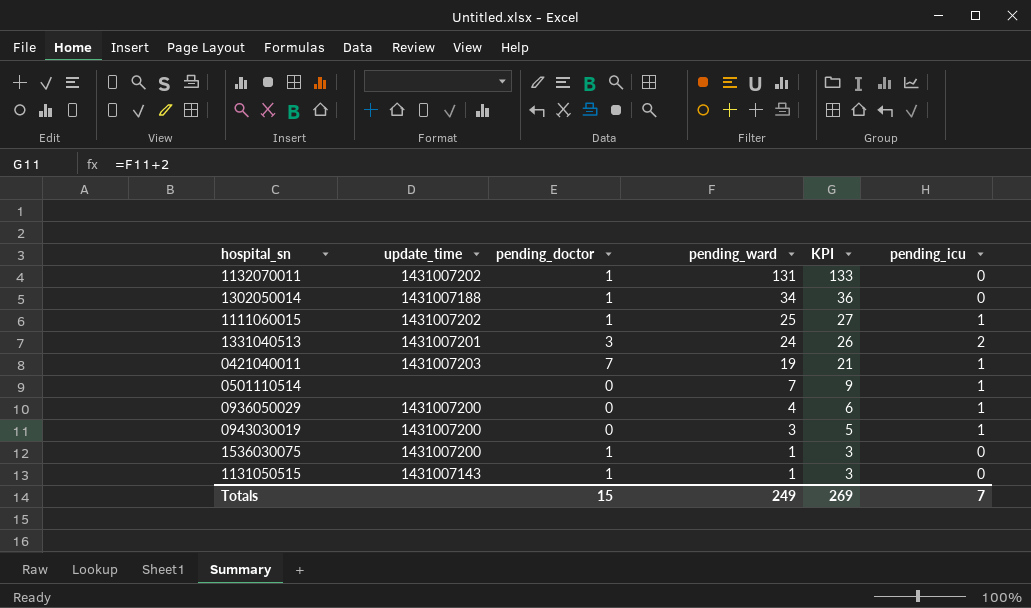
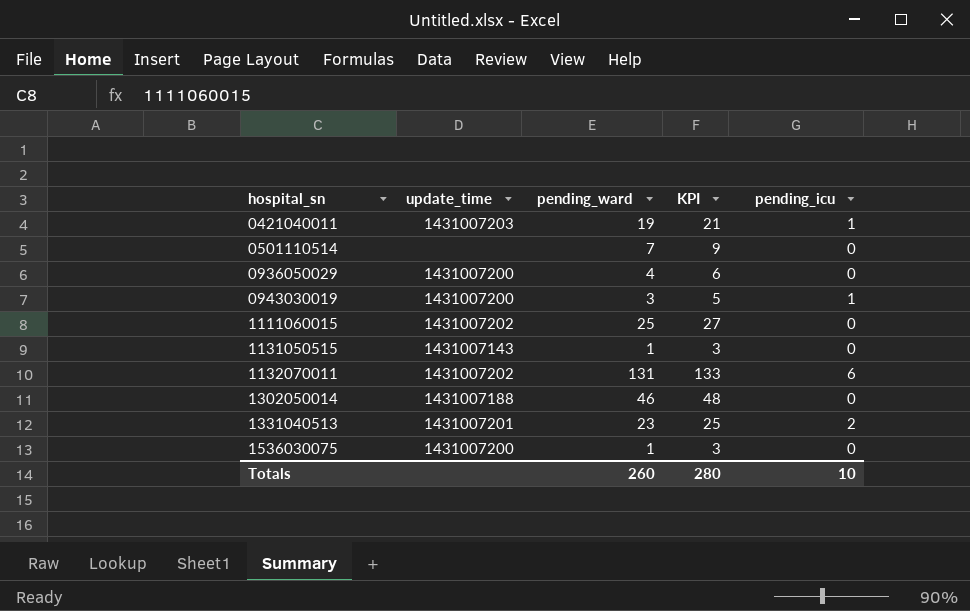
row order: pending_ward descending -> hospital_sn ascending
column pending_doctor | position: 3 -> none
0501110514 | pending_icu: 1 -> 0
0936050029 | pending_icu: 1 -> 0
1111060015 | pending_icu: 1 -> 0
1132070011 | pending_icu: 0 -> 6
1302050014 | pending_ward: 34 -> 46
1302050014 | KPI: 36 -> 48
1331040513 | pending_ward: 24 -> 23
1331040513 | KPI: 26 -> 25
Totals | pending_ward: 249 -> 260
Totals | KPI: 269 -> 280
Totals | pending_icu: 7 -> 10

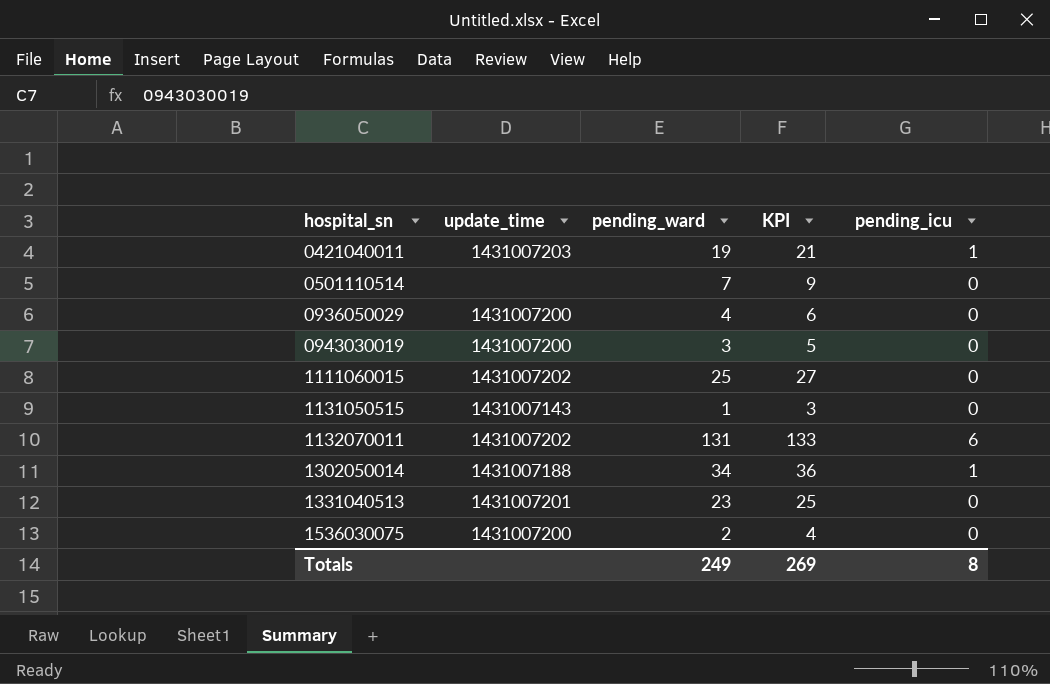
0943030019 | pending_icu: 1 -> 0
1302050014 | pending_ward: 46 -> 34
1302050014 | KPI: 48 -> 36
1302050014 | pending_icu: 0 -> 1
1331040513 | pending_icu: 2 -> 0
1536030075 | pending_ward: 1 -> 2
1536030075 | KPI: 3 -> 4
Totals | pending_ward: 260 -> 249
Totals | KPI: 280 -> 269
Totals | pending_icu: 10 -> 8

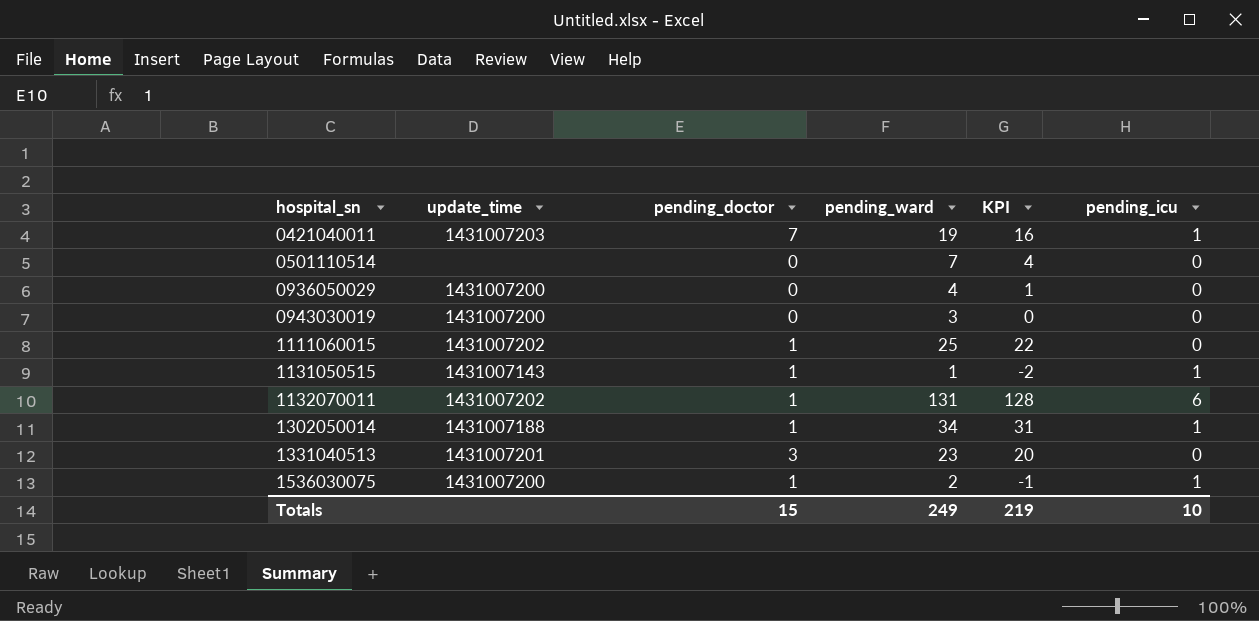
column pending_doctor | position: none -> 3
column KPI | formula: [pending_ward] + 2 -> [pending_ward] - 3
1131050515 | pending_icu: 0 -> 1
1536030075 | pending_icu: 0 -> 1
Totals | KPI: 269 -> 219
Totals | pending_icu: 8 -> 10

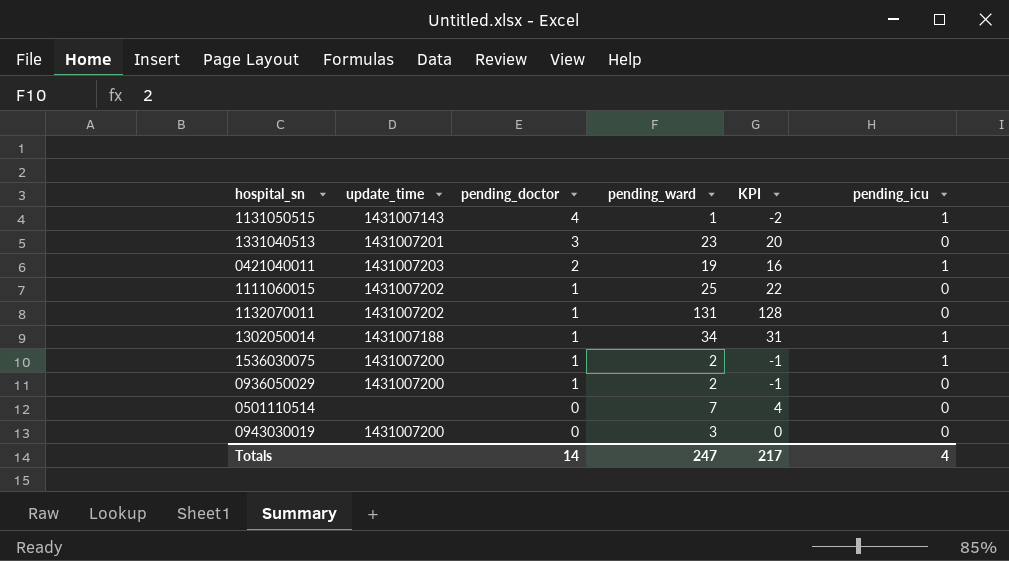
row order: hospital_sn ascending -> pending_doctor descending
1131050515 | pending_doctor: 1 -> 4
0421040011 | pending_doctor: 7 -> 2
1132070011 | pending_icu: 6 -> 0
0936050029 | pending_doctor: 0 -> 1
0936050029 | pending_ward: 4 -> 2
0936050029 | KPI: 1 -> -1
Totals | pending_doctor: 15 -> 14
Totals | pending_ward: 249 -> 247
Totals | KPI: 219 -> 217
Totals | pending_icu: 10 -> 4

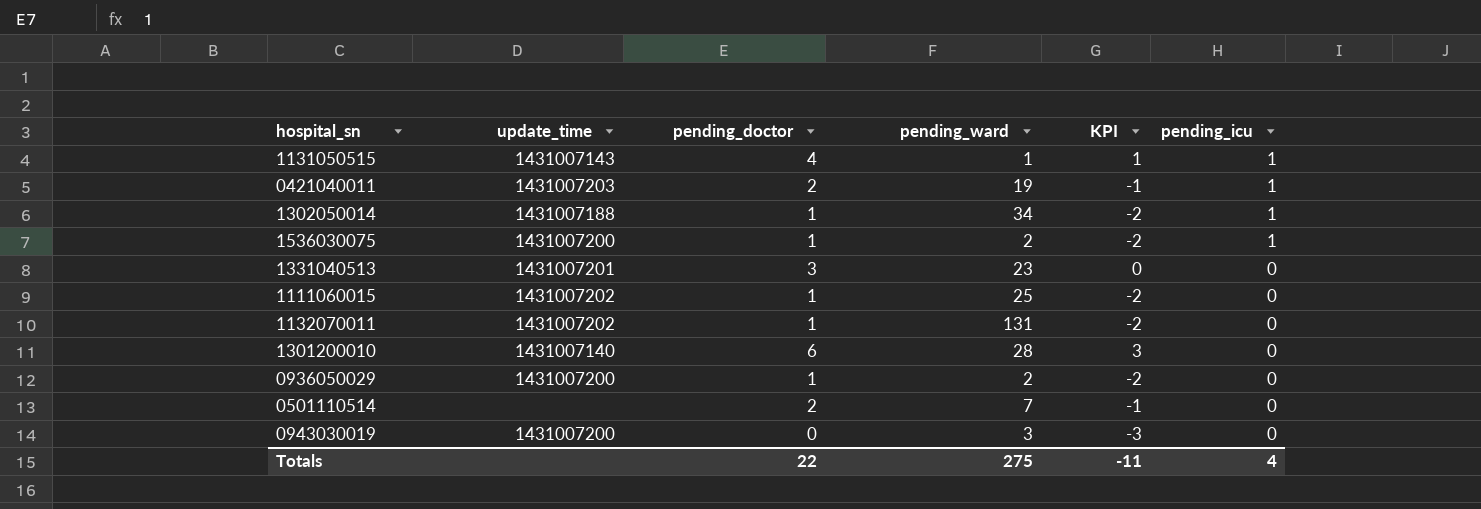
row order: pending_doctor descending -> pending_icu descending
column KPI | formula: [pending_ward] - 3 -> [pending_doctor] - 3
row 1301200010: none -> 1431007140 | 6 | 28 | 3 | 0
0501110514 | pending_doctor: 0 -> 2
Totals | pending_doctor: 14 -> 22
Totals | pending_ward: 247 -> 275
Totals | KPI: 217 -> -11

